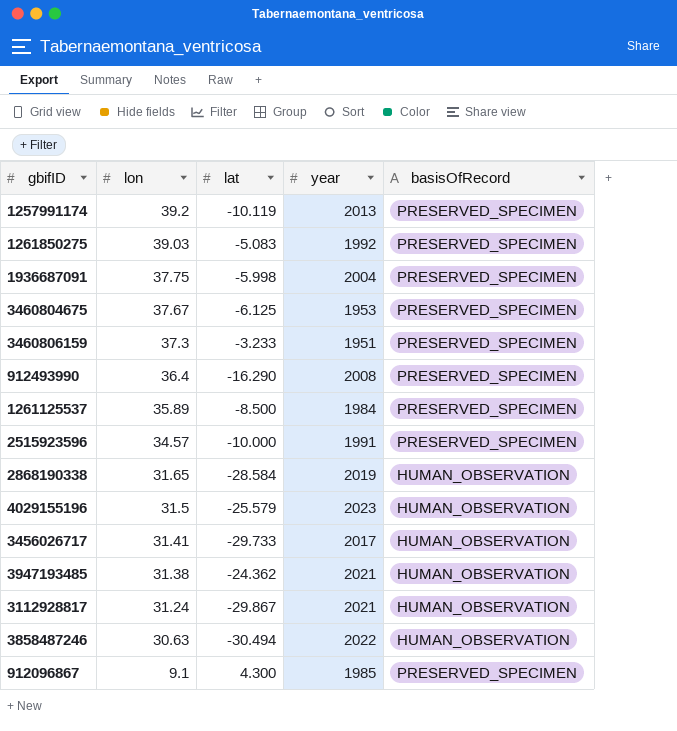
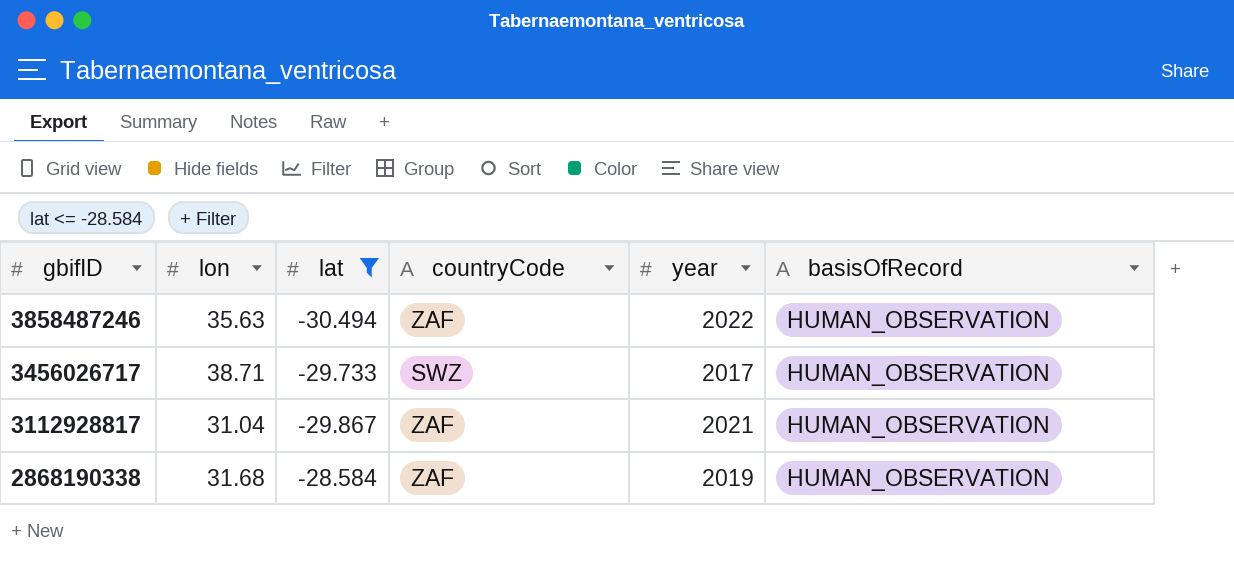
filter: none -> lat <= -28.584
row order: lon descending -> gbifID descending
column countryCode | position: none -> 4
3858487246 | lon: 30.63 -> 35.63
3456026717 | lon: 31.41 -> 38.71
3112928817 | lon: 31.24 -> 31.04
2868190338 | lon: 31.65 -> 31.68

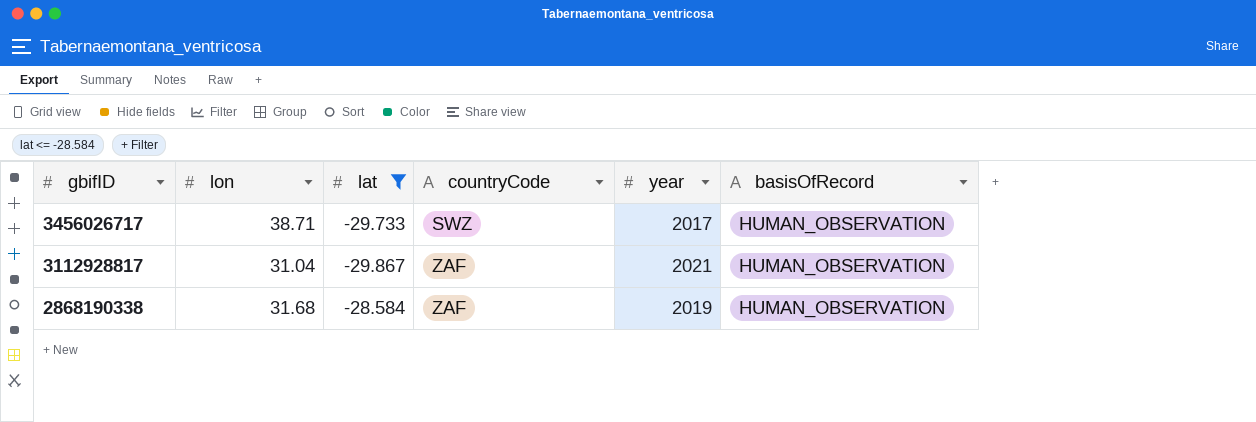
row 3858487246: 35.63 | -30.494 | ZAF | 2022 | HUMAN_OBSERVATION -> none

